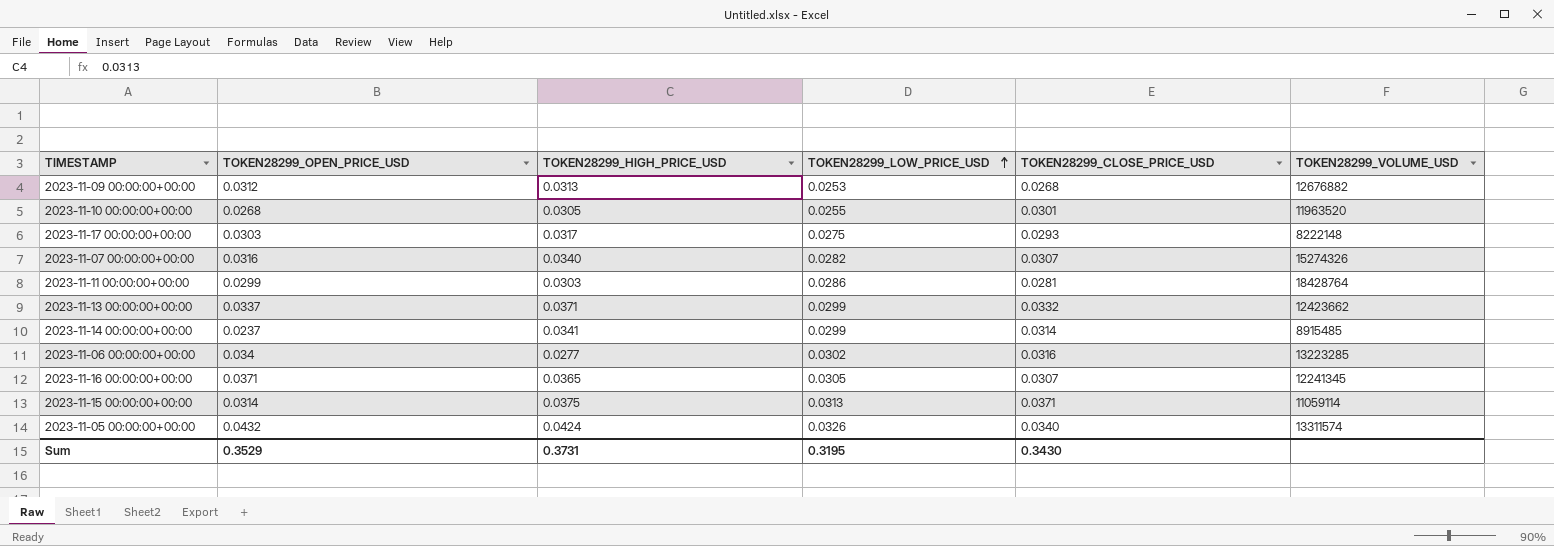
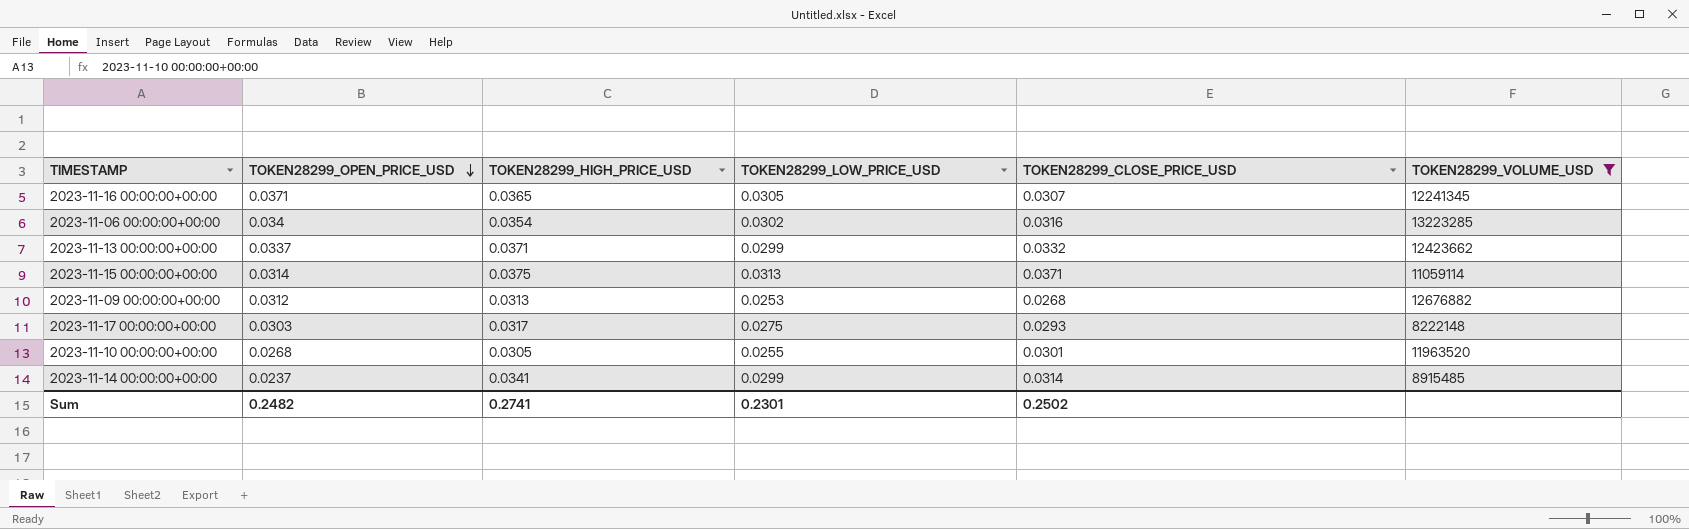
filter: none -> TOKEN28299_VOLUME_USD <= 13223285
row order: TOKEN28299_LOW_PRICE_USD ascending -> TOKEN28299_OPEN_PRICE_USD descending
2023-11-06 00:00:00+00:00 | TOKEN28299_HIGH_PRICE_USD: 0.0277 -> 0.0354
Sum | TOKEN28299_OPEN_PRICE_USD: 0.3529 -> 0.2482
Sum | TOKEN28299_HIGH_PRICE_USD: 0.3731 -> 0.2741
Sum | TOKEN28299_LOW_PRICE_USD: 0.3195 -> 0.2301
Sum | TOKEN28299_CLOSE_PRICE_USD: 0.3430 -> 0.2502

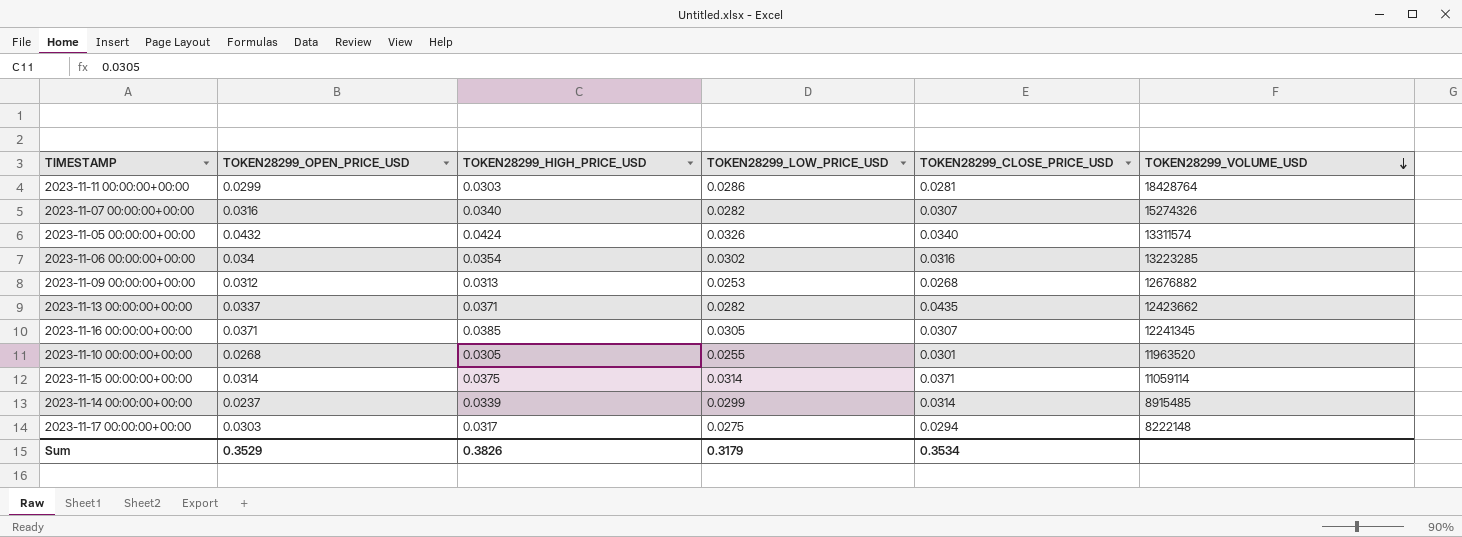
filter: TOKEN28299_VOLUME_USD <= 13223285 -> none
row order: TOKEN28299_OPEN_PRICE_USD descending -> TOKEN28299_VOLUME_USD descending
2023-11-13 00:00:00+00:00 | TOKEN28299_LOW_PRICE_USD: 0.0299 -> 0.0282
2023-11-13 00:00:00+00:00 | TOKEN28299_CLOSE_PRICE_USD: 0.0332 -> 0.0435
2023-11-16 00:00:00+00:00 | TOKEN28299_HIGH_PRICE_USD: 0.0365 -> 0.0385
2023-11-15 00:00:00+00:00 | TOKEN28299_LOW_PRICE_USD: 0.0313 -> 0.0314
2023-11-14 00:00:00+00:00 | TOKEN28299_HIGH_PRICE_USD: 0.0341 -> 0.0339
2023-11-17 00:00:00+00:00 | TOKEN28299_CLOSE_PRICE_USD: 0.0293 -> 0.0294
Sum | TOKEN28299_OPEN_PRICE_USD: 0.2482 -> 0.3529
Sum | TOKEN28299_HIGH_PRICE_USD: 0.2741 -> 0.3826
Sum | TOKEN28299_LOW_PRICE_USD: 0.2301 -> 0.3179
Sum | TOKEN28299_CLOSE_PRICE_USD: 0.2502 -> 0.3534

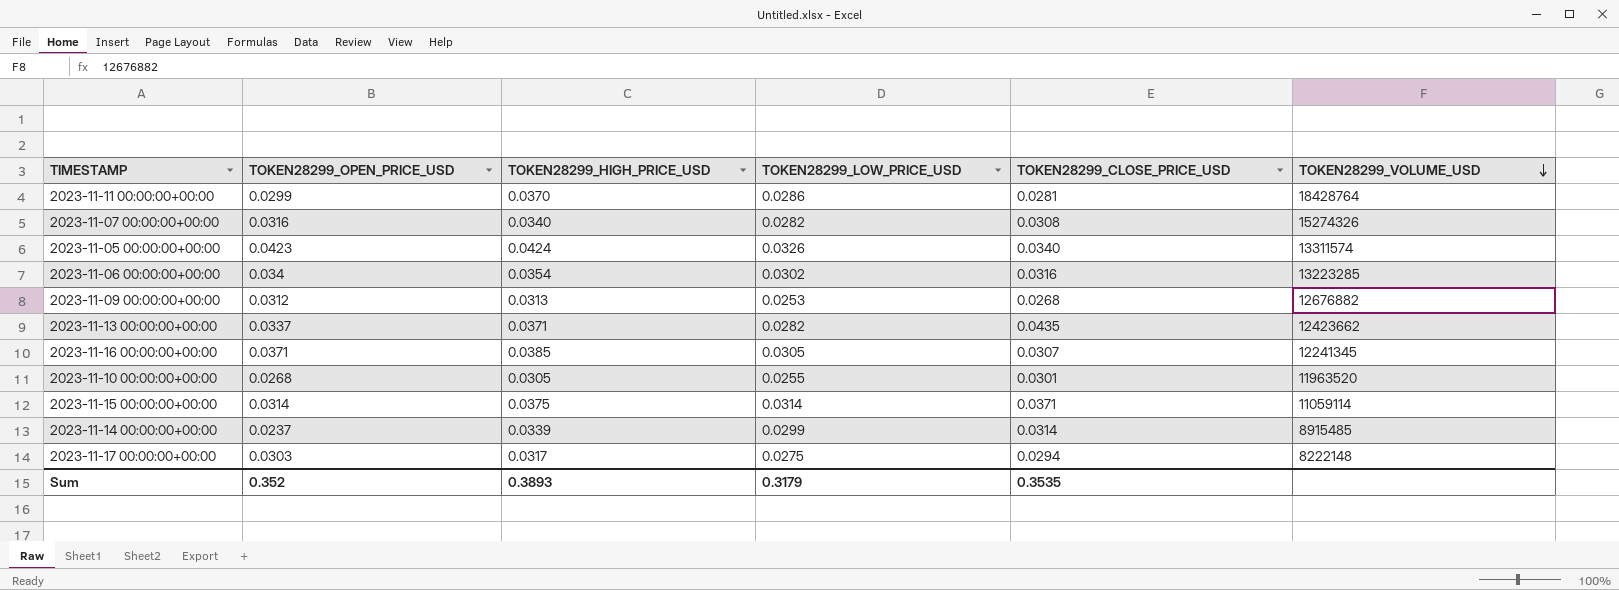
2023-11-11 00:00:00+00:00 | TOKEN28299_HIGH_PRICE_USD: 0.0303 -> 0.0370
2023-11-07 00:00:00+00:00 | TOKEN28299_CLOSE_PRICE_USD: 0.0307 -> 0.0308
2023-11-05 00:00:00+00:00 | TOKEN28299_OPEN_PRICE_USD: 0.0432 -> 0.0423
Sum | TOKEN28299_OPEN_PRICE_USD: 0.3529 -> 0.352
Sum | TOKEN28299_HIGH_PRICE_USD: 0.3826 -> 0.3893
Sum | TOKEN28299_CLOSE_PRICE_USD: 0.3534 -> 0.3535

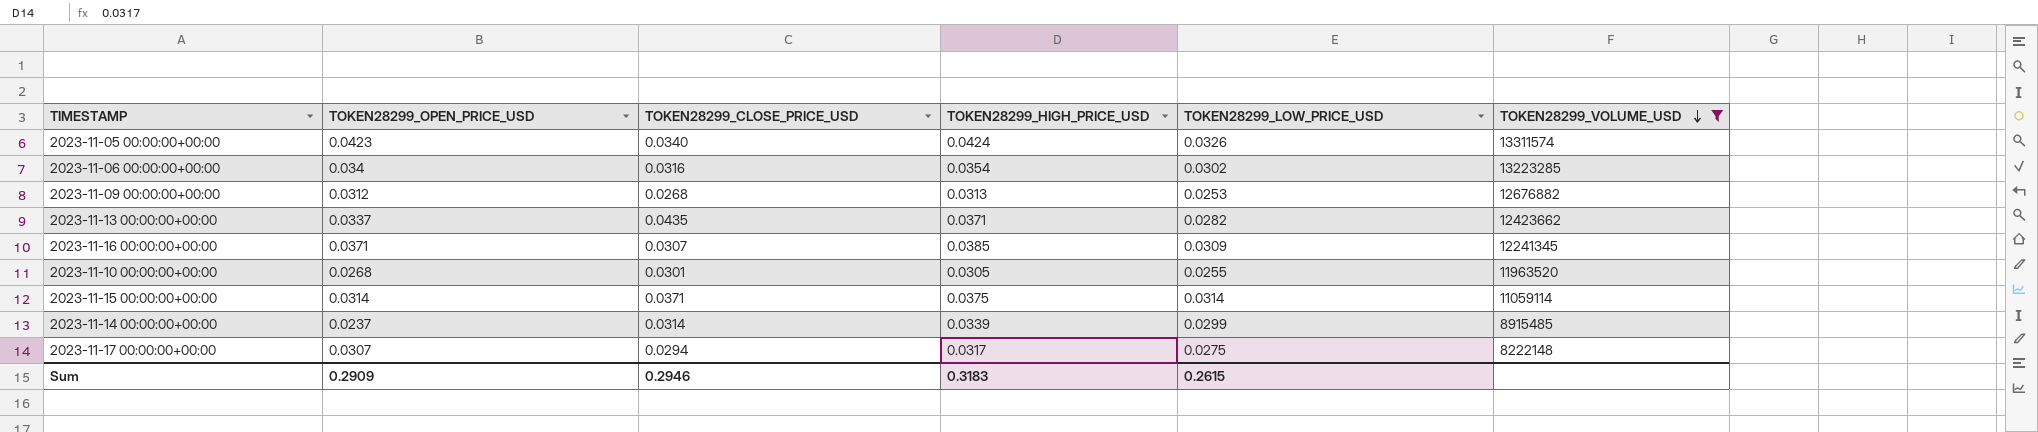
filter: none -> TOKEN28299_VOLUME_USD <= 13311574
column TOKEN28299_CLOSE_PRICE_USD | position: 5 -> 3
2023-11-16 00:00:00+00:00 | TOKEN28299_LOW_PRICE_USD: 0.0305 -> 0.0309
2023-11-17 00:00:00+00:00 | TOKEN28299_OPEN_PRICE_USD: 0.0303 -> 0.0307
Sum | TOKEN28299_OPEN_PRICE_USD: 0.352 -> 0.2909
Sum | TOKEN28299_CLOSE_PRICE_USD: 0.3535 -> 0.2946
Sum | TOKEN28299_HIGH_PRICE_USD: 0.3893 -> 0.3183
Sum | TOKEN28299_LOW_PRICE_USD: 0.3179 -> 0.2615

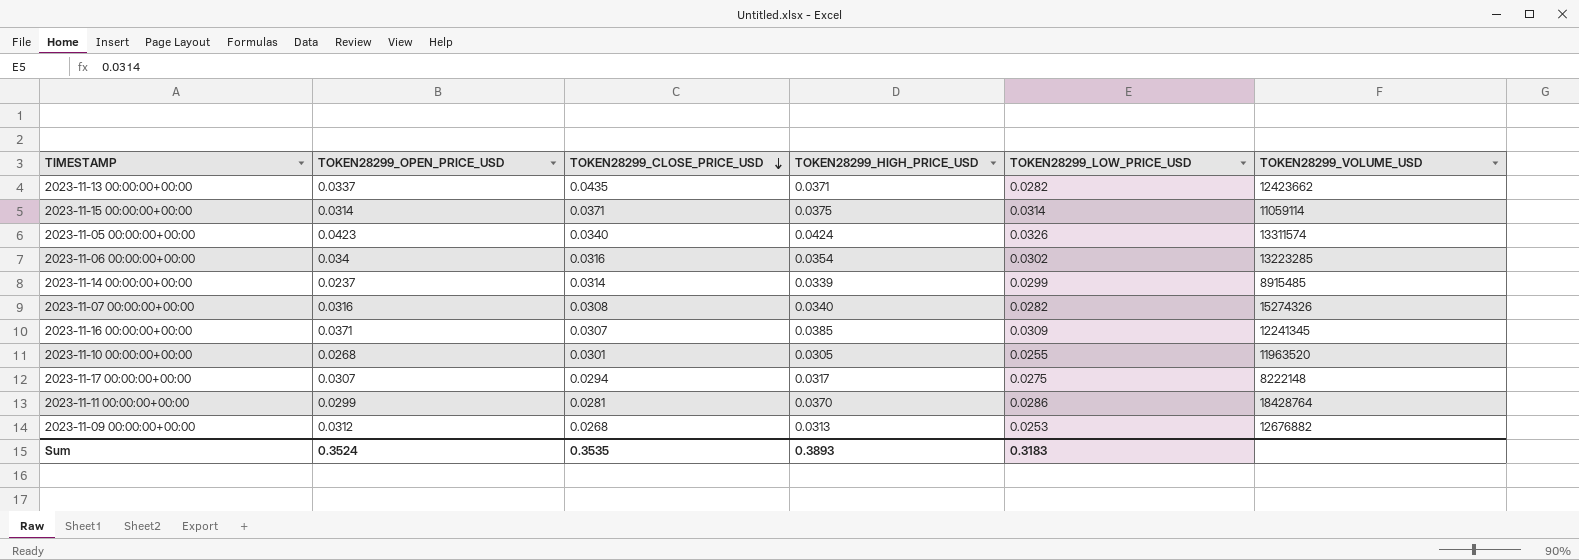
filter: TOKEN28299_VOLUME_USD <= 13311574 -> none
row order: TOKEN28299_VOLUME_USD descending -> TOKEN28299_CLOSE_PRICE_USD descending
Sum | TOKEN28299_OPEN_PRICE_USD: 0.2909 -> 0.3524
Sum | TOKEN28299_CLOSE_PRICE_USD: 0.2946 -> 0.3535
Sum | TOKEN28299_HIGH_PRICE_USD: 0.3183 -> 0.3893
Sum | TOKEN28299_LOW_PRICE_USD: 0.2615 -> 0.3183

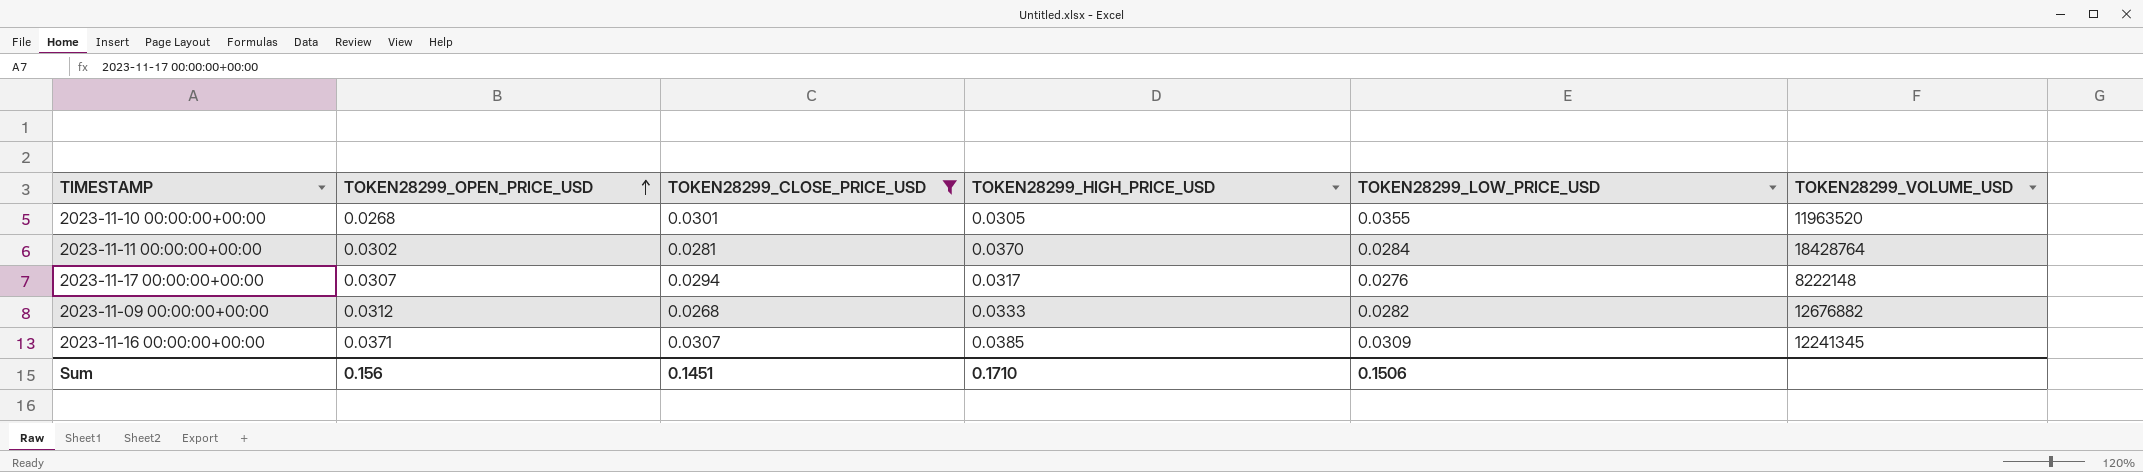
filter: none -> TOKEN28299_CLOSE_PRICE_USD <= 0.0307
row order: TOKEN28299_CLOSE_PRICE_USD descending -> TOKEN28299_OPEN_PRICE_USD ascending
2023-11-10 00:00:00+00:00 | TOKEN28299_LOW_PRICE_USD: 0.0255 -> 0.0355
2023-11-11 00:00:00+00:00 | TOKEN28299_OPEN_PRICE_USD: 0.0299 -> 0.0302
2023-11-11 00:00:00+00:00 | TOKEN28299_LOW_PRICE_USD: 0.0286 -> 0.0284
2023-11-17 00:00:00+00:00 | TOKEN28299_LOW_PRICE_USD: 0.0275 -> 0.0276
2023-11-09 00:00:00+00:00 | TOKEN28299_HIGH_PRICE_USD: 0.0313 -> 0.0333
2023-11-09 00:00:00+00:00 | TOKEN28299_LOW_PRICE_USD: 0.0253 -> 0.0282
Sum | TOKEN28299_OPEN_PRICE_USD: 0.3524 -> 0.156
Sum | TOKEN28299_CLOSE_PRICE_USD: 0.3535 -> 0.1451
Sum | TOKEN28299_HIGH_PRICE_USD: 0.3893 -> 0.1710
Sum | TOKEN28299_LOW_PRICE_USD: 0.3183 -> 0.1506

